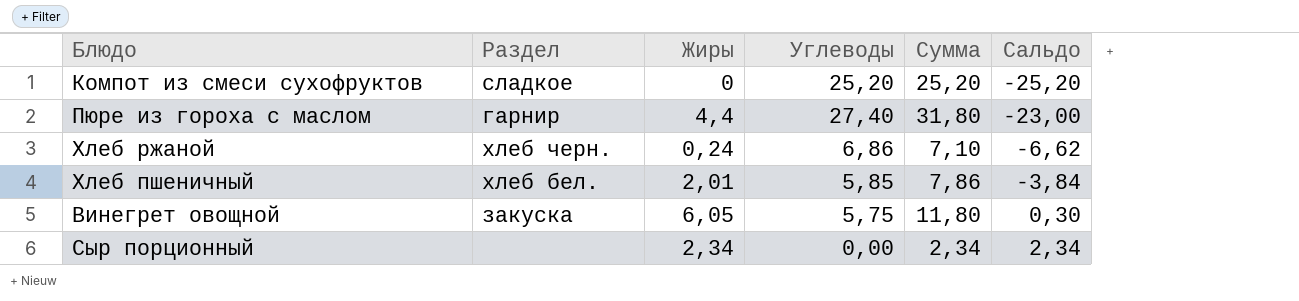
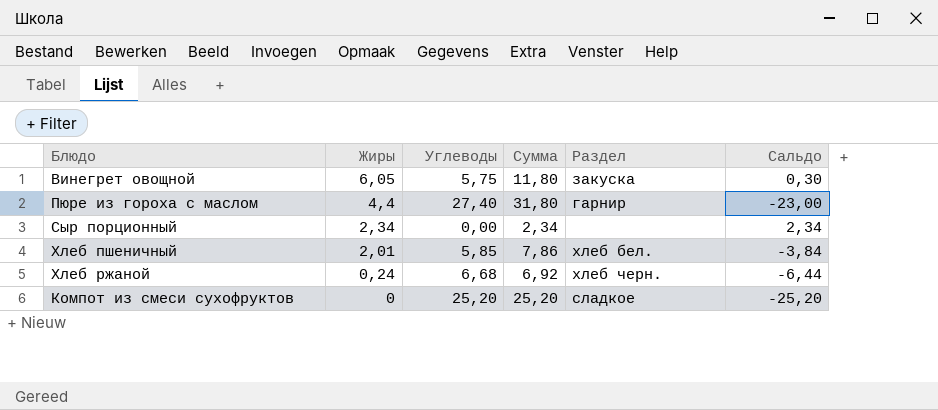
row order: Сальдо ascending -> Жиры descending
column Раздел | position: 2 -> 5
Хлеб ржаной | Углеводы: 6,86 -> 6,68
Хлеб ржаной | Сумма: 7,10 -> 6,92
Хлеб ржаной | Сальдо: -6,62 -> -6,44

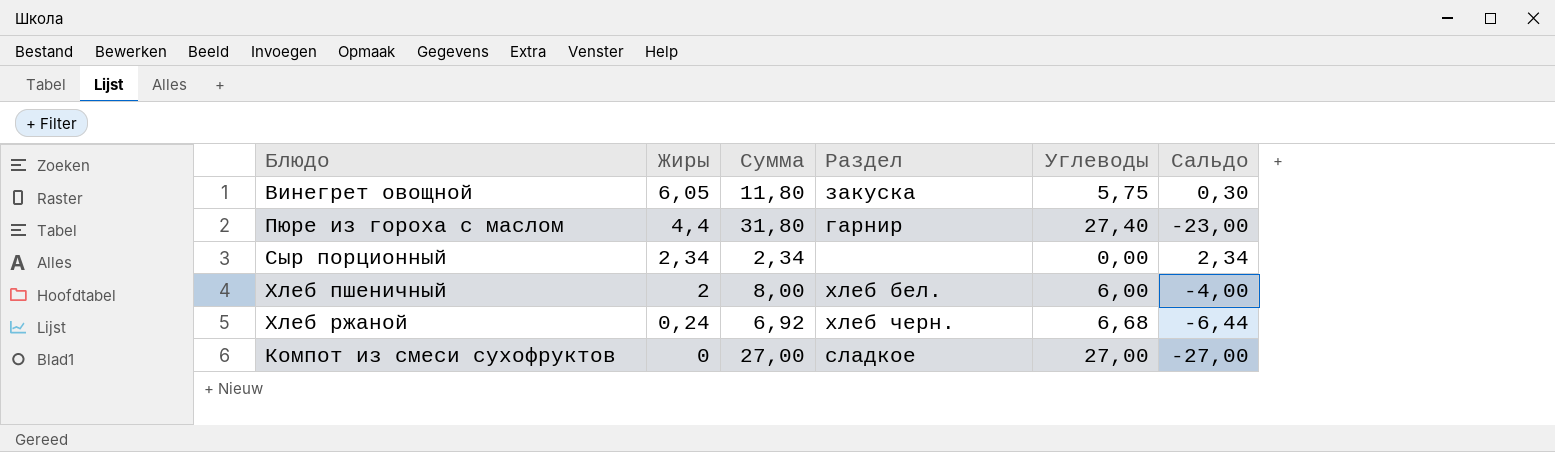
column Углеводы | position: 3 -> 5
Хлеб пшеничный | Жиры: 2,01 -> 2
Хлеб пшеничный | Сумма: 7,86 -> 8,00
Хлеб пшеничный | Углеводы: 5,85 -> 6,00
Хлеб пшеничный | Сальдо: -3,84 -> -4,00
Компот из смеси сухофруктов | Сумма: 25,20 -> 27,00
Компот из смеси сухофруктов | Углеводы: 25,20 -> 27,00
Компот из смеси сухофруктов | Сальдо: -25,20 -> -27,00

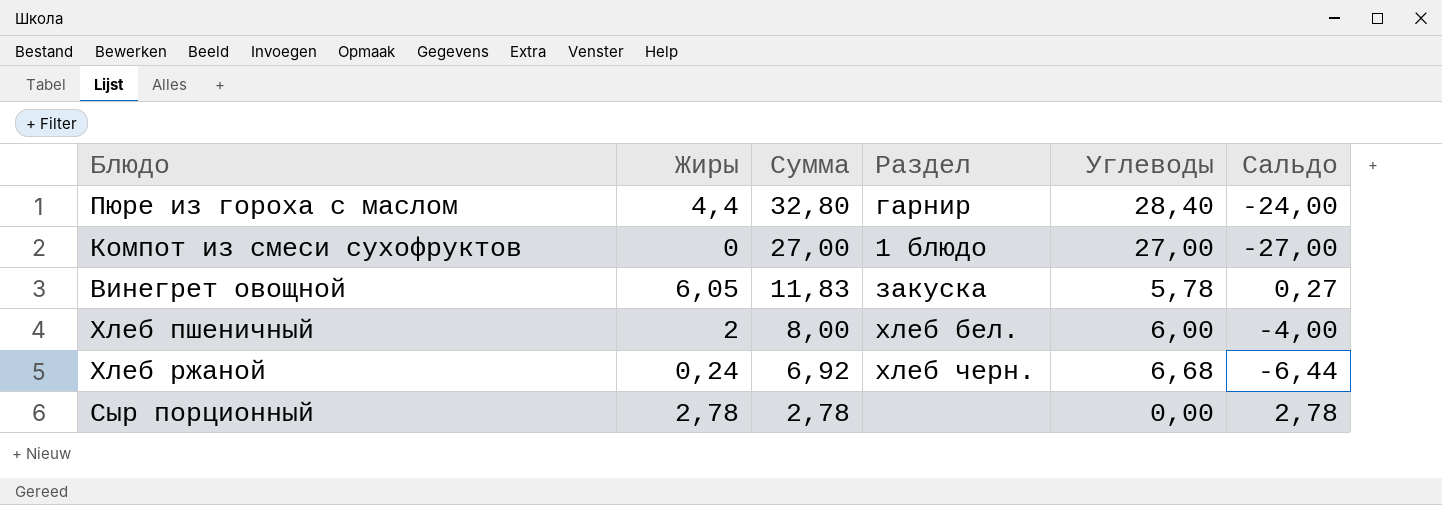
row order: Жиры descending -> Сумма descending
Пюре из гороха с маслом | Сумма: 31,80 -> 32,80
Пюре из гороха с маслом | Углеводы: 27,40 -> 28,40
Пюре из гороха с маслом | Сальдо: -23,00 -> -24,00
Компот из смеси сухофруктов | Раздел: сладкое -> 1 блюдо
Винегрет овощной | Сумма: 11,80 -> 11,83
Винегрет овощной | Углеводы: 5,75 -> 5,78
Винегрет овощной | Сальдо: 0,30 -> 0,27
Сыр порционный | Жиры: 2,34 -> 2,78
Сыр порционный | Сумма: 2,34 -> 2,78
Сыр порционный | Сальдо: 2,34 -> 2,78

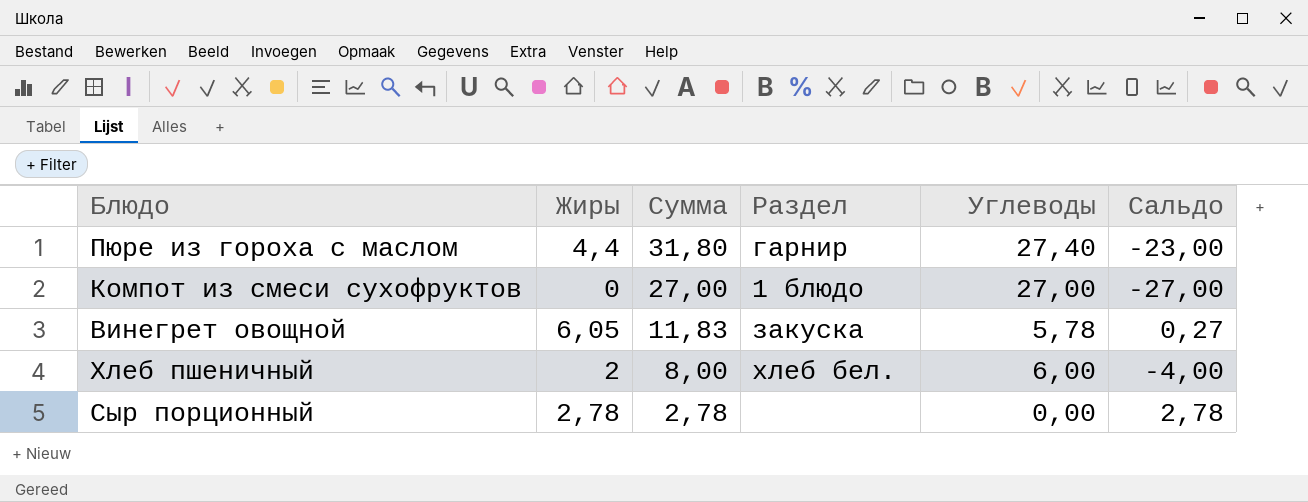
row Хлеб ржаной: 0,24 | 6,92 | хлеб черн. | 6,68 | -6,44 -> none
Пюре из гороха с маслом | Сумма: 32,80 -> 31,80
Пюре из гороха с маслом | Углеводы: 28,40 -> 27,40
Пюре из гороха с маслом | Сальдо: -24,00 -> -23,00

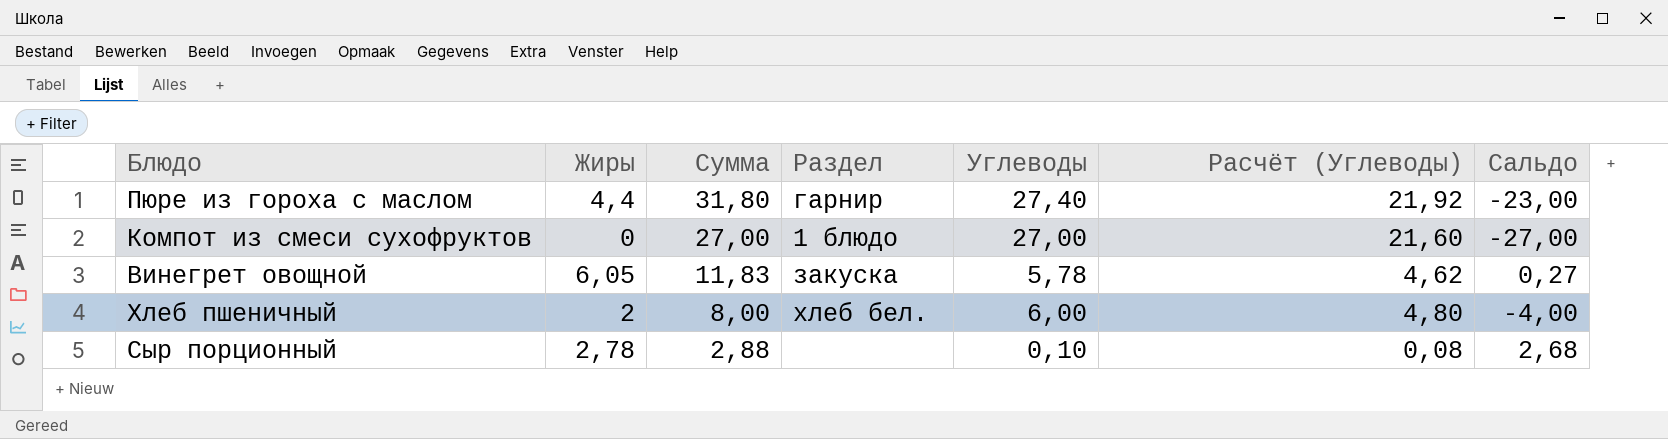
column Расчёт (Углеводы) | formula: none -> [Углеводы] * 0,8
Сыр порционный | Сумма: 2,78 -> 2,88
Сыр порционный | Углеводы: 0,00 -> 0,10
Сыр порционный | Сальдо: 2,78 -> 2,68

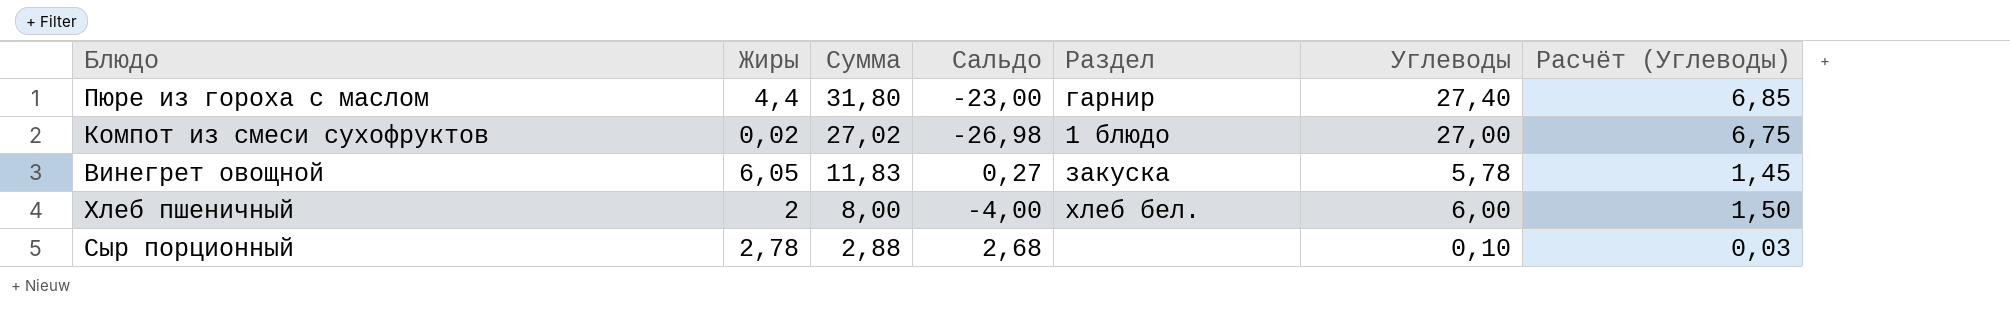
column Сальдо | position: 7 -> 4
column Расчёт (Углеводы) | formula: [Углеводы] * 0,8 -> [Углеводы] * 0,25
Компот из смеси сухофруктов | Жиры: 0 -> 0,02
Компот из смеси сухофруктов | Сумма: 27,00 -> 27,02
Компот из смеси сухофруктов | Сальдо: -27,00 -> -26,98

